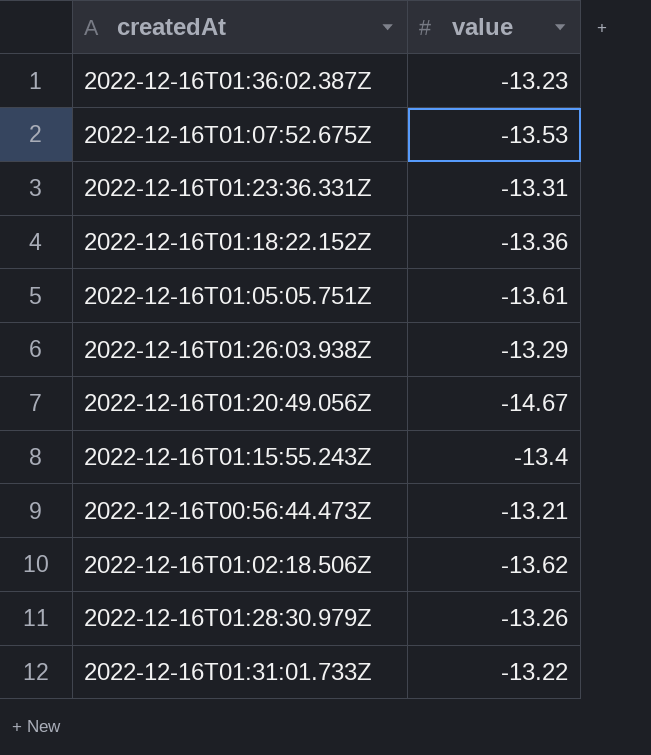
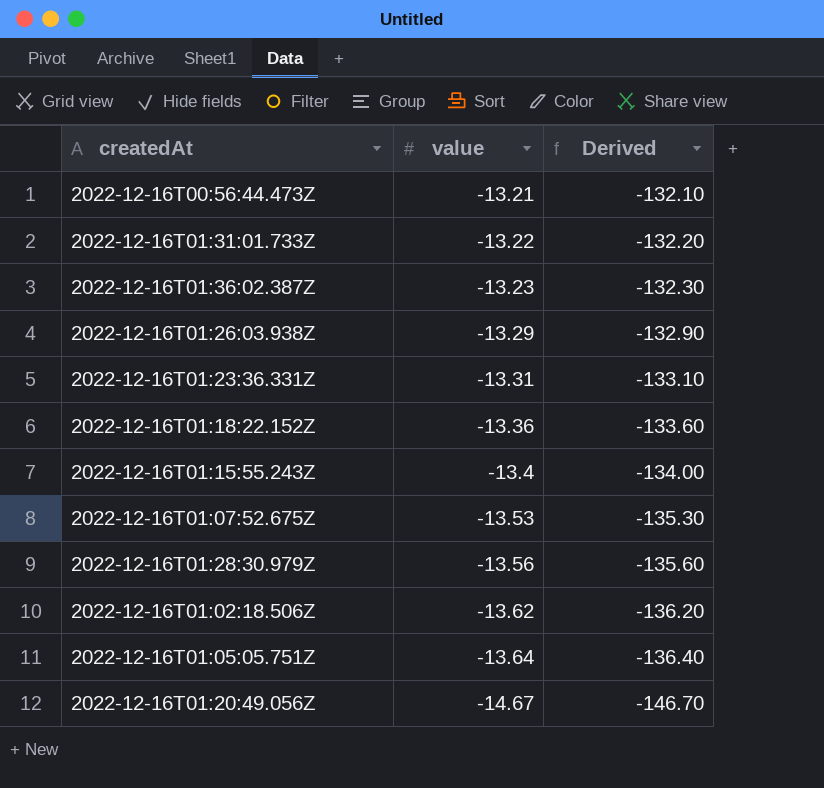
row order: none -> value descending
column Derived | formula: none -> [value] * 10
2022-12-16T01:28:30.979Z | value: -13.26 -> -13.56
2022-12-16T01:05:05.751Z | value: -13.61 -> -13.64

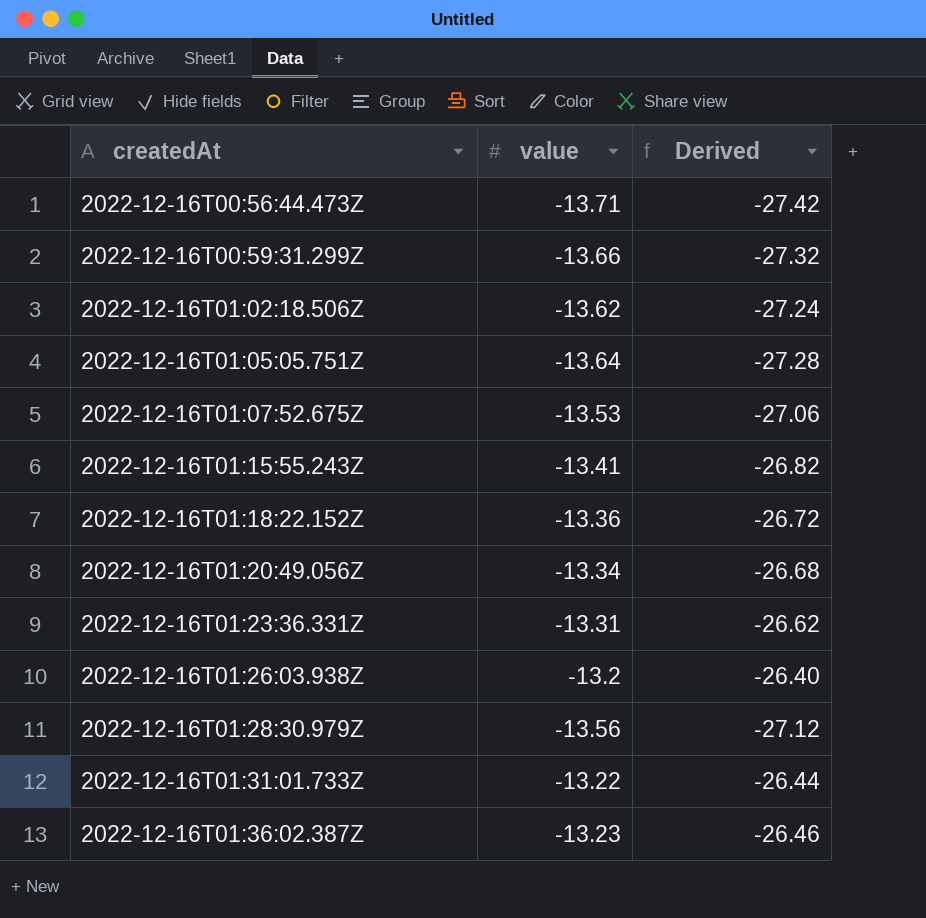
row order: value descending -> createdAt ascending
column Derived | formula: [value] * 10 -> [value] * 2
2022-12-16T00:56:44.473Z | value: -13.21 -> -13.71
row 2022-12-16T00:59:31.299Z: none -> -13.66 | -27.32
2022-12-16T01:15:55.243Z | value: -13.4 -> -13.41
2022-12-16T01:20:49.056Z | value: -14.67 -> -13.34
2022-12-16T01:26:03.938Z | value: -13.29 -> -13.2

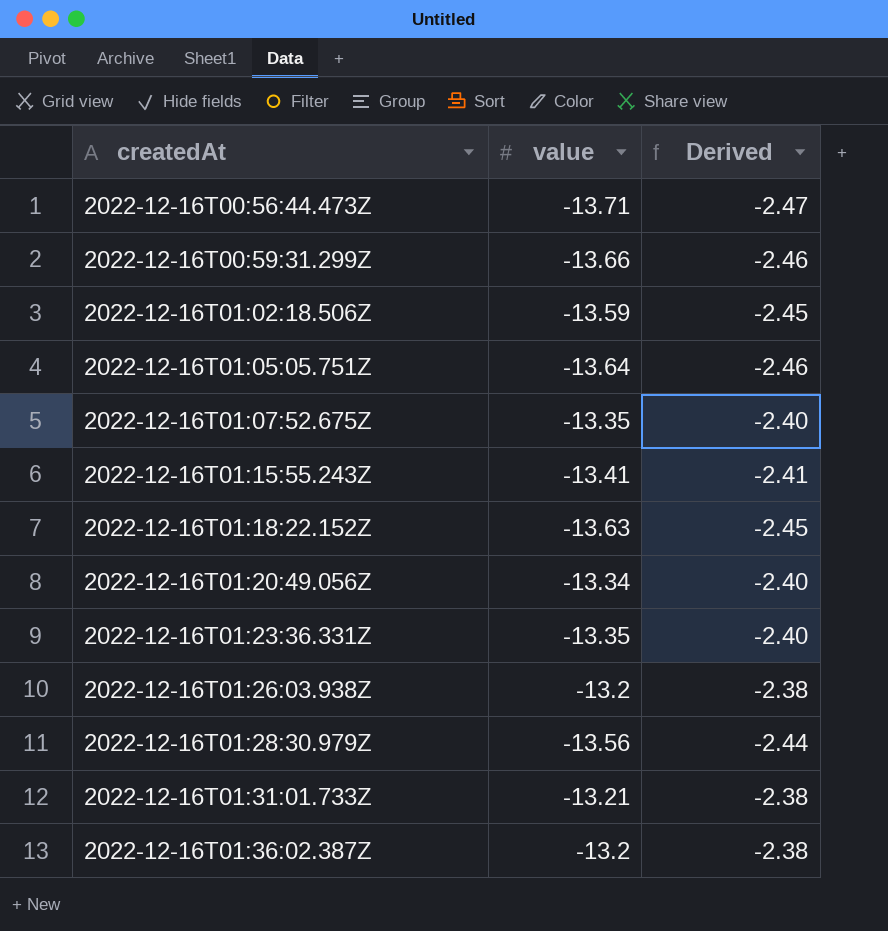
column Derived | formula: [value] * 2 -> [value] * 0.18
2022-12-16T01:02:18.506Z | value: -13.62 -> -13.59
2022-12-16T01:07:52.675Z | value: -13.53 -> -13.35
2022-12-16T01:18:22.152Z | value: -13.36 -> -13.63
2022-12-16T01:23:36.331Z | value: -13.31 -> -13.35
2022-12-16T01:31:01.733Z | value: -13.22 -> -13.21
2022-12-16T01:36:02.387Z | value: -13.23 -> -13.2

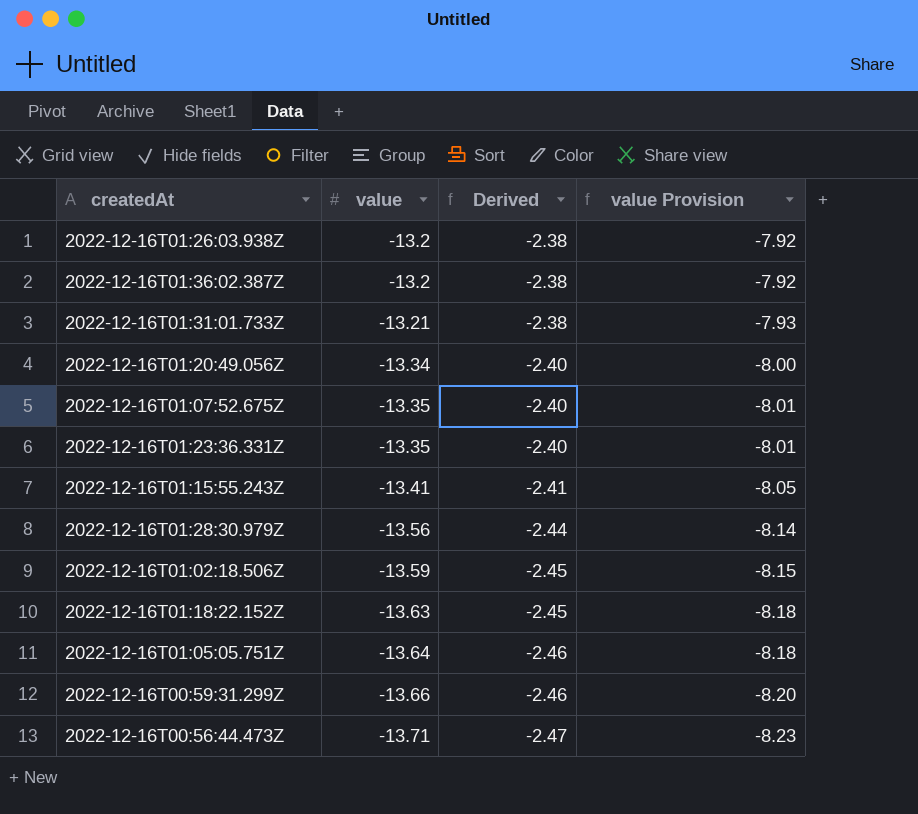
row order: createdAt ascending -> value descending
column value Provision | formula: none -> [value] * 0.6

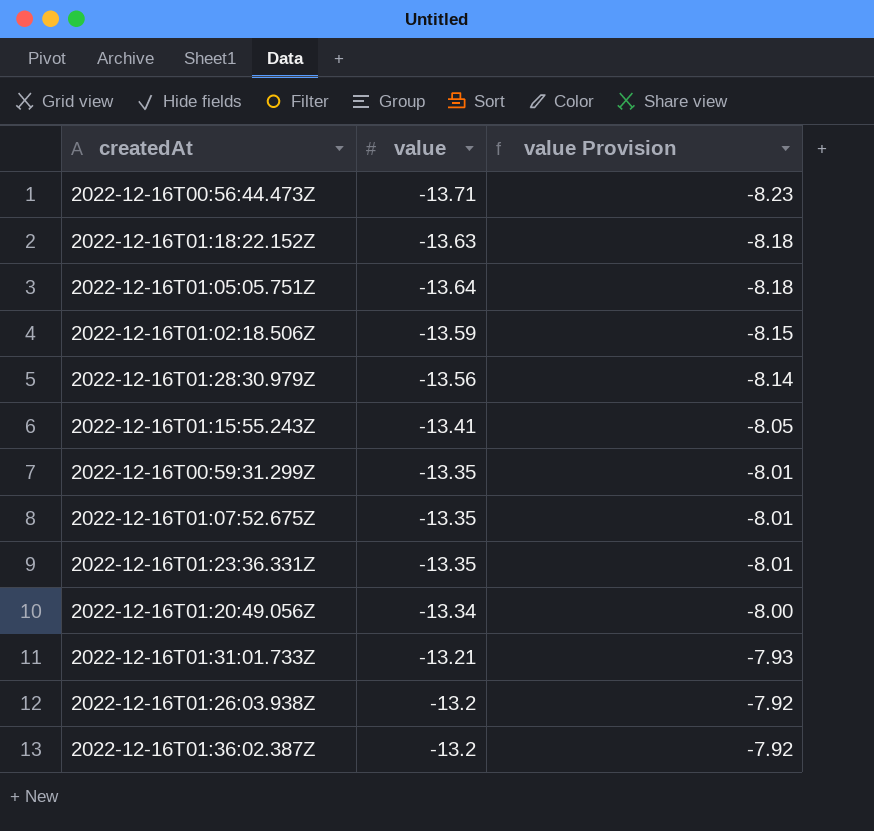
row order: value descending -> value Provision ascending
column Derived | formula: [value] * 0.18 -> none
2022-12-16T00:59:31.299Z | value: -13.66 -> -13.35
2022-12-16T00:59:31.299Z | value Provision: -8.20 -> -8.01

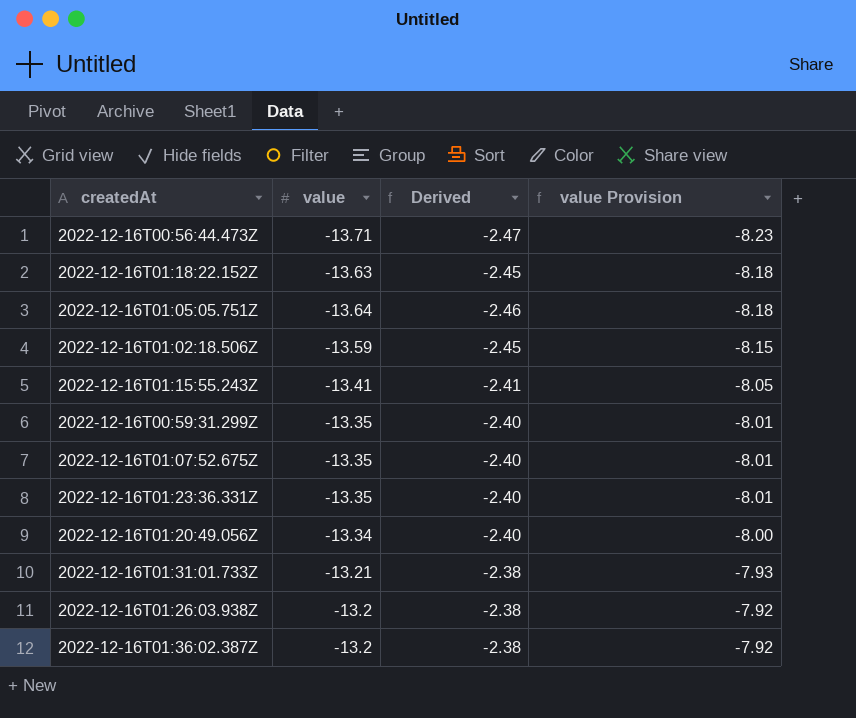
column Derived | formula: none -> [value] * 0.18
row 2022-12-16T01:28:30.979Z: -13.56 | -8.14 -> none

